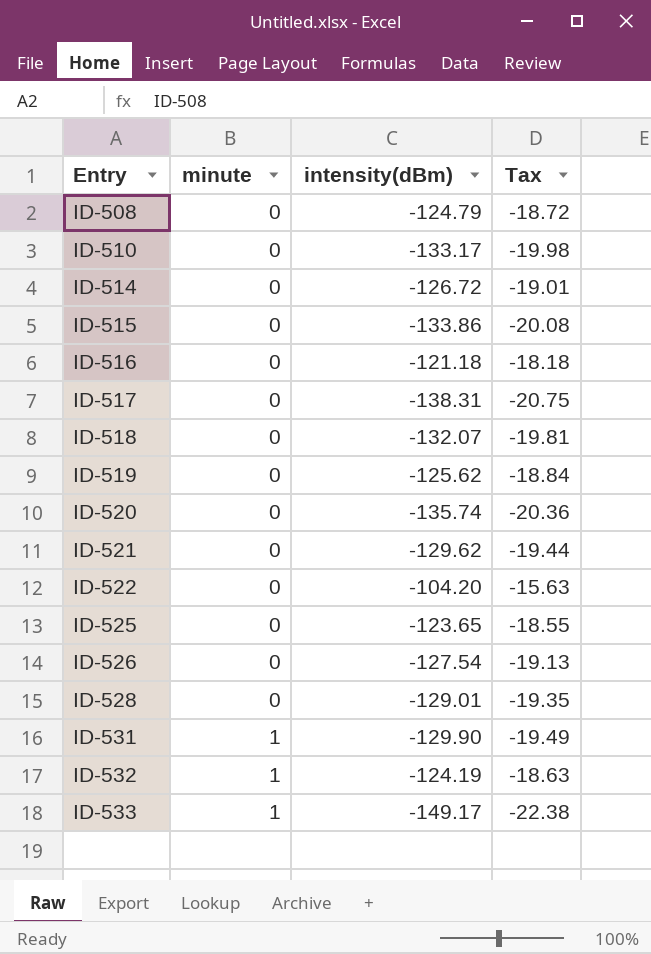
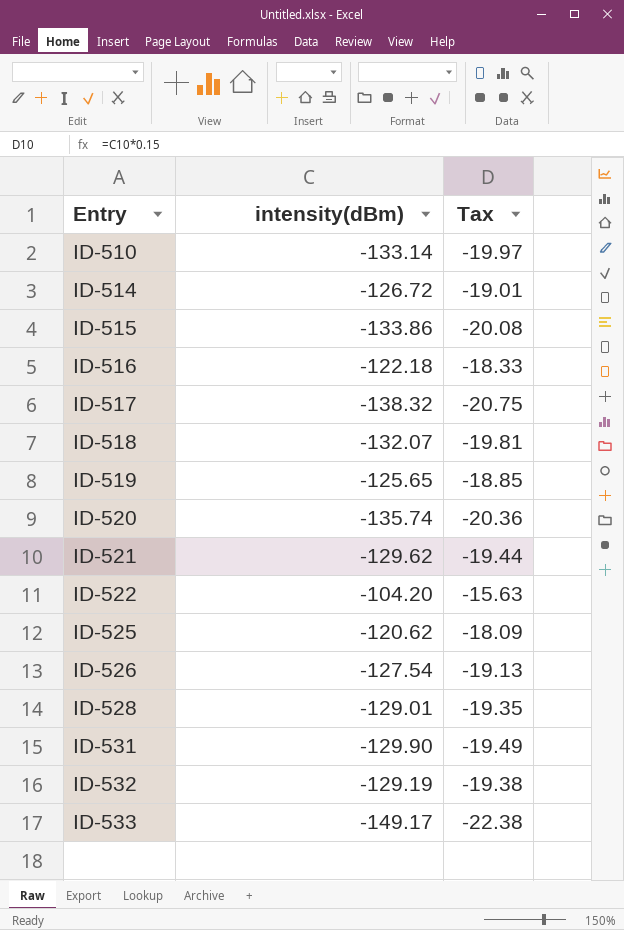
column minute | position: 2 -> none
row ID-508: 0 | -124.79 | -18.72 -> none
ID-510 | intensity(dBm): -133.17 -> -133.14
ID-510 | Tax: -19.98 -> -19.97
ID-516 | intensity(dBm): -121.18 -> -122.18
ID-516 | Tax: -18.18 -> -18.33
ID-517 | intensity(dBm): -138.31 -> -138.32
ID-519 | intensity(dBm): -125.62 -> -125.65
ID-519 | Tax: -18.84 -> -18.85
ID-525 | intensity(dBm): -123.65 -> -120.62
ID-525 | Tax: -18.55 -> -18.09
ID-532 | intensity(dBm): -124.19 -> -129.19
ID-532 | Tax: -18.63 -> -19.38

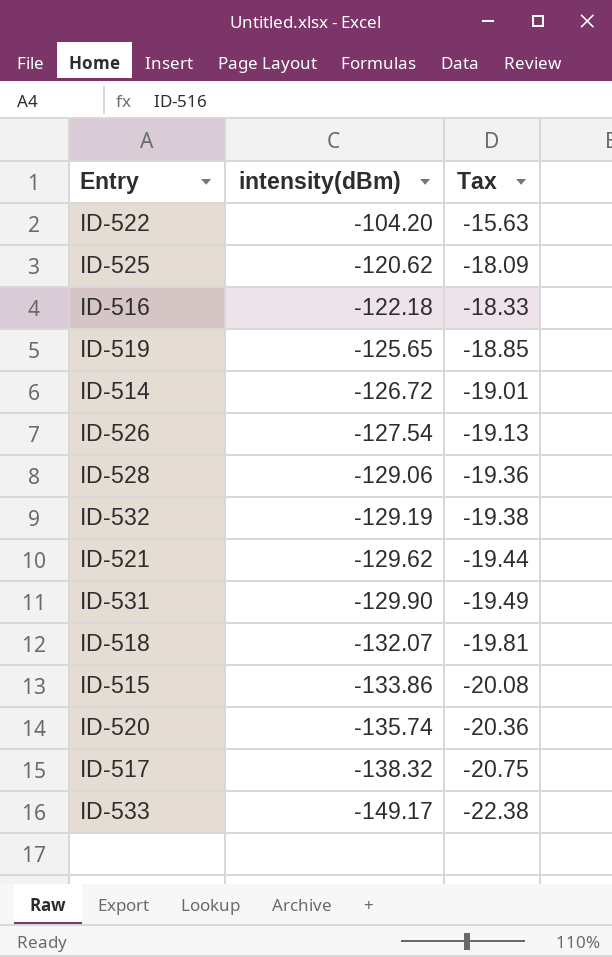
row order: Entry ascending -> intensity(dBm) descending
row ID-510: -133.14 | -19.97 -> none
ID-528 | intensity(dBm): -129.01 -> -129.06
ID-528 | Tax: -19.35 -> -19.36

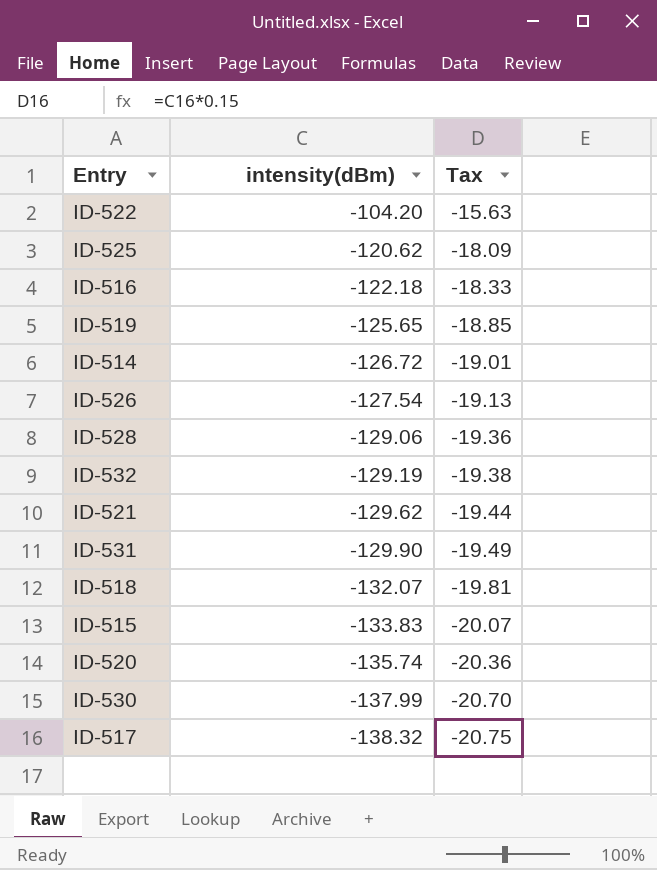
row ID-533: -149.17 | -22.38 -> none
ID-515 | intensity(dBm): -133.86 -> -133.83
ID-515 | Tax: -20.08 -> -20.07
row ID-530: none -> -137.99 | -20.70

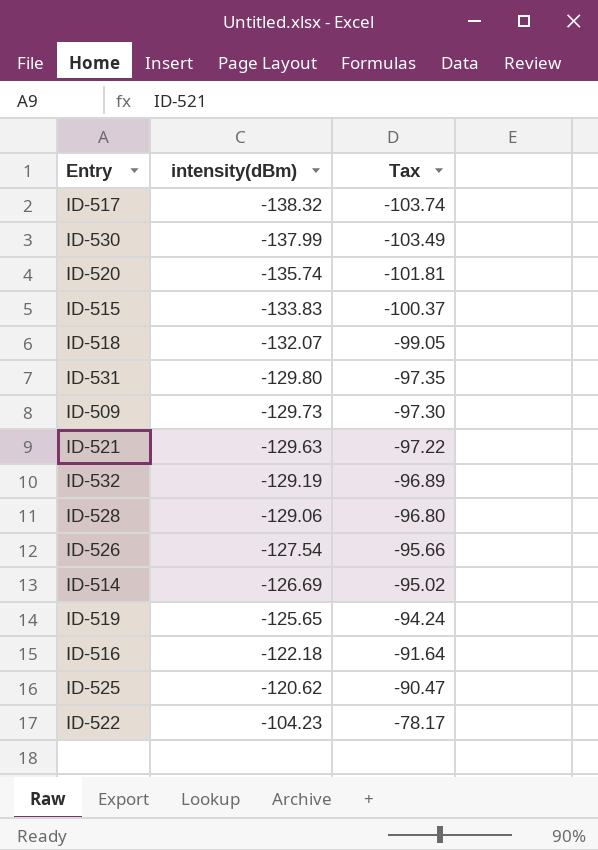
row order: intensity(dBm) descending -> intensity(dBm) ascending
column Tax | formula: [intensity(dBm)] * 0.15 -> [intensity(dBm)] * 0.75
ID-531 | intensity(dBm): -129.90 -> -129.80
row ID-509: none -> -129.73 | -97.30
ID-521 | intensity(dBm): -129.62 -> -129.63
ID-514 | intensity(dBm): -126.72 -> -126.69
ID-522 | intensity(dBm): -104.20 -> -104.23

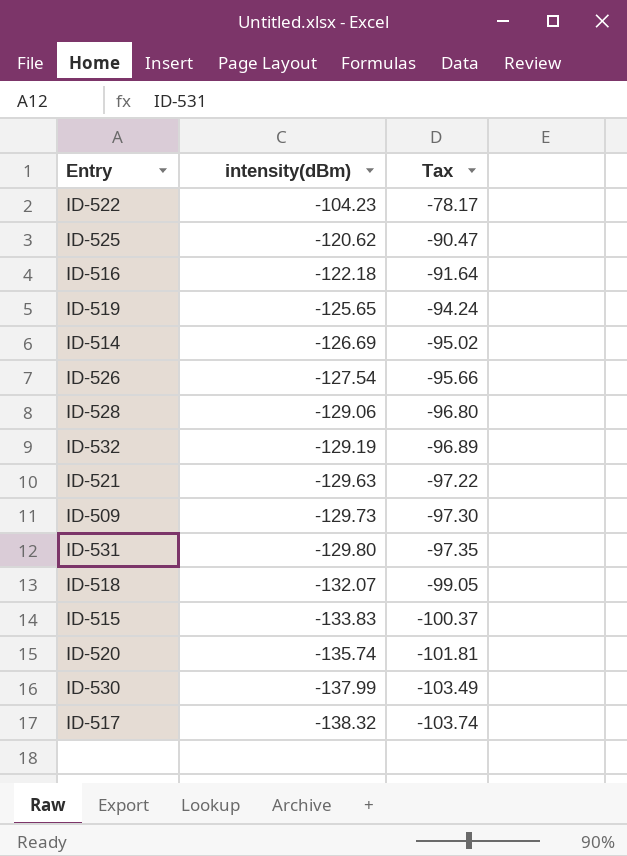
row order: intensity(dBm) ascending -> intensity(dBm) descending

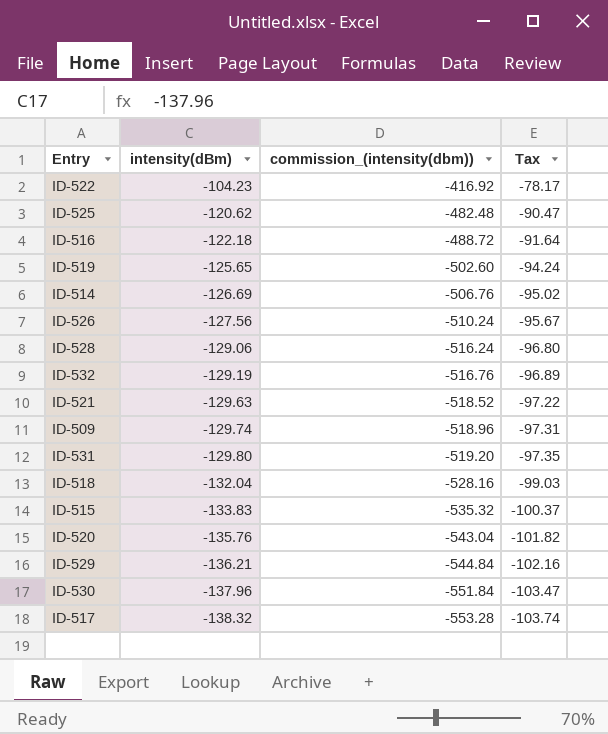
column commission_(intensity(dbm)) | formula: none -> [intensity(dBm)] * 4
ID-526 | intensity(dBm): -127.54 -> -127.56
ID-526 | Tax: -95.66 -> -95.67
ID-509 | intensity(dBm): -129.73 -> -129.74
ID-509 | Tax: -97.30 -> -97.31
ID-518 | intensity(dBm): -132.07 -> -132.04
ID-518 | Tax: -99.05 -> -99.03
ID-520 | intensity(dBm): -135.74 -> -135.76
ID-520 | Tax: -101.81 -> -101.82
row ID-529: none -> -136.21 | -544.84 | -102.16
ID-530 | intensity(dBm): -137.99 -> -137.96
ID-530 | Tax: -103.49 -> -103.47

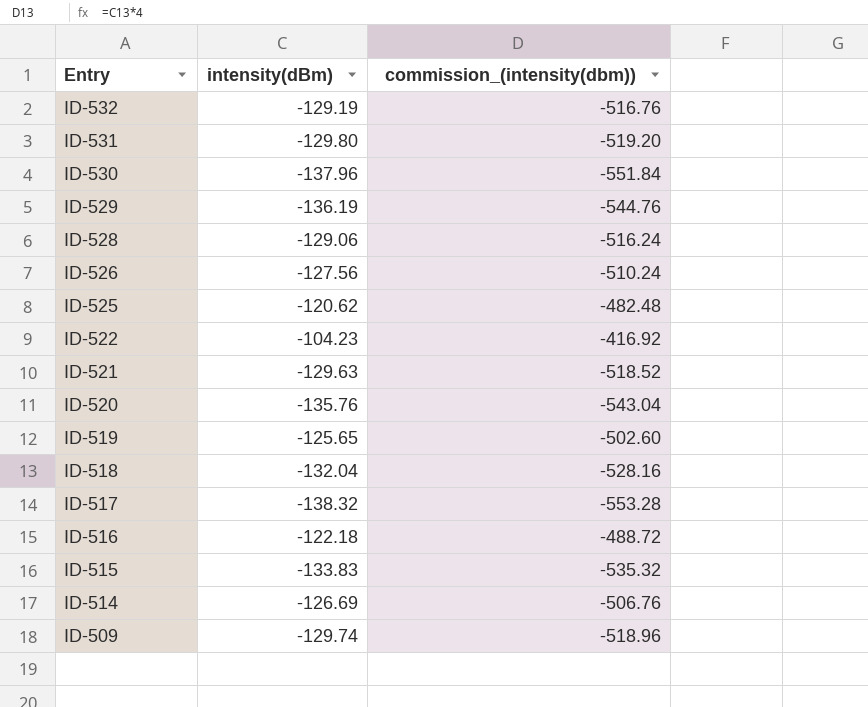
row order: intensity(dBm) descending -> Entry descending
column Tax | formula: [intensity(dBm)] * 0.75 -> none
ID-529 | intensity(dBm): -136.21 -> -136.19
ID-529 | commission_(intensity(dbm)): -544.84 -> -544.76

